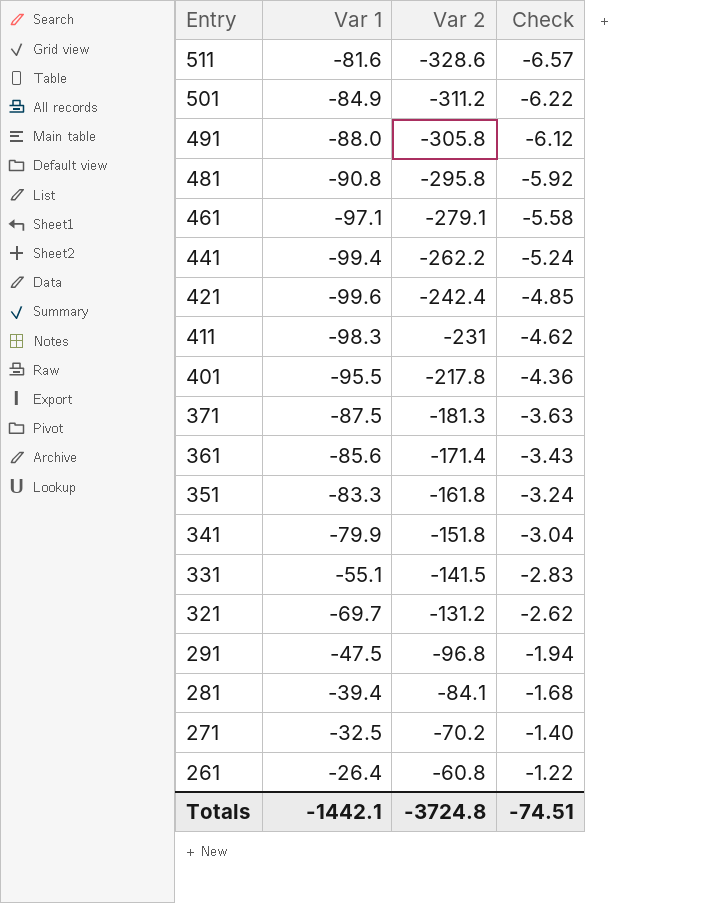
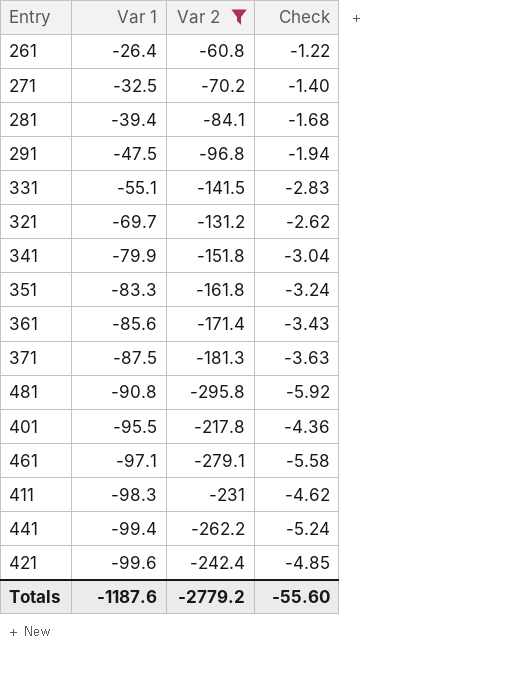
filter: none -> Var 2 >= -295.8
row order: Entry descending -> Var 1 descending
Totals | Var 1: -1442.1 -> -1187.6
Totals | Var 2: -3724.8 -> -2779.2
Totals | Check: -74.51 -> -55.60

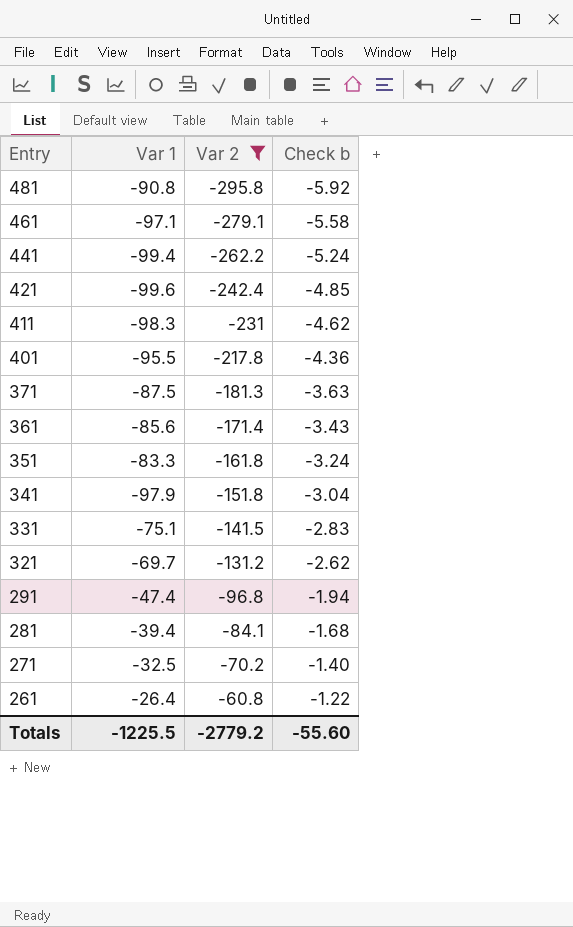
row order: Var 1 descending -> Entry descending
column name: Check -> Check b
341 | Var 1: -79.9 -> -97.9
331 | Var 1: -55.1 -> -75.1
291 | Var 1: -47.5 -> -47.4
Totals | Var 1: -1187.6 -> -1225.5

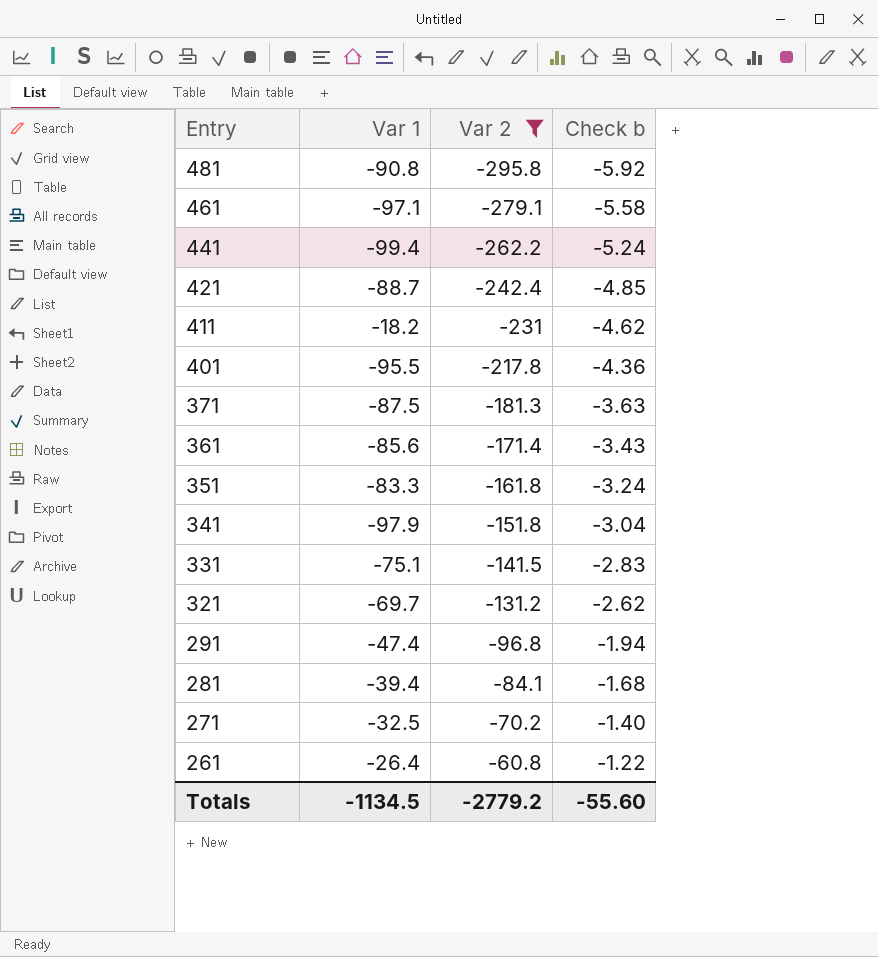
421 | Var 1: -99.6 -> -88.7
411 | Var 1: -98.3 -> -18.2
Totals | Var 1: -1225.5 -> -1134.5

